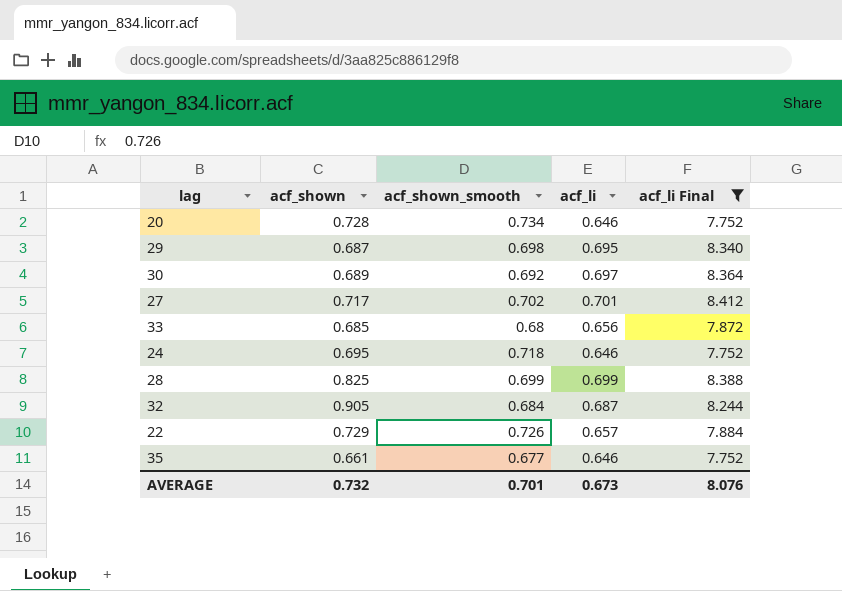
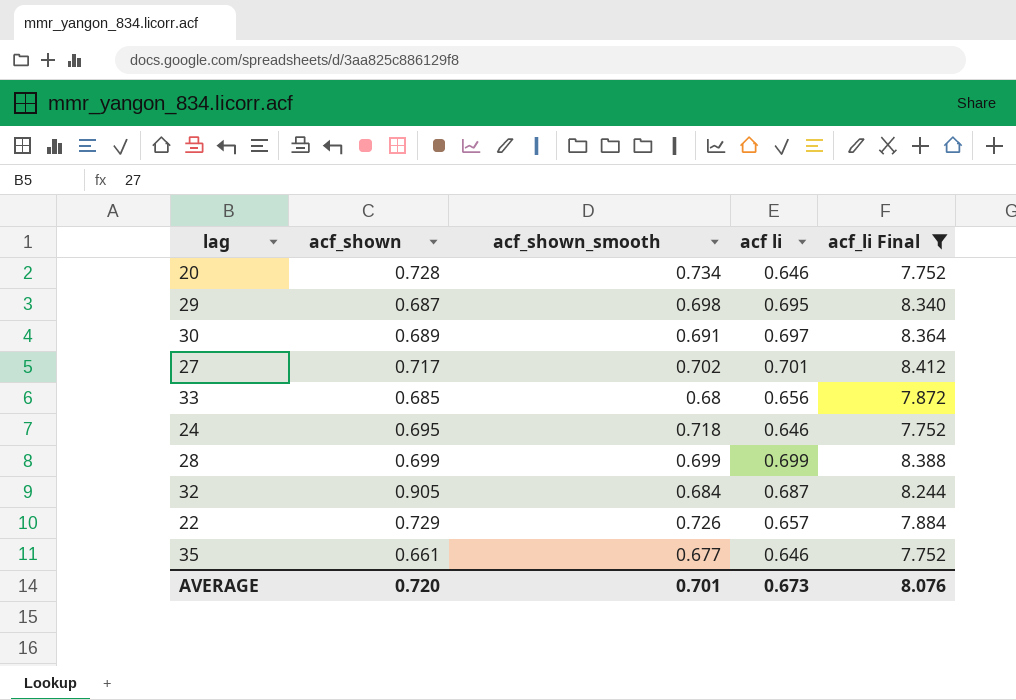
column name: acf_li -> acf li
30 | acf_shown_smooth: 0.692 -> 0.691
28 | acf_shown: 0.825 -> 0.699
AVERAGE | acf_shown: 0.732 -> 0.720

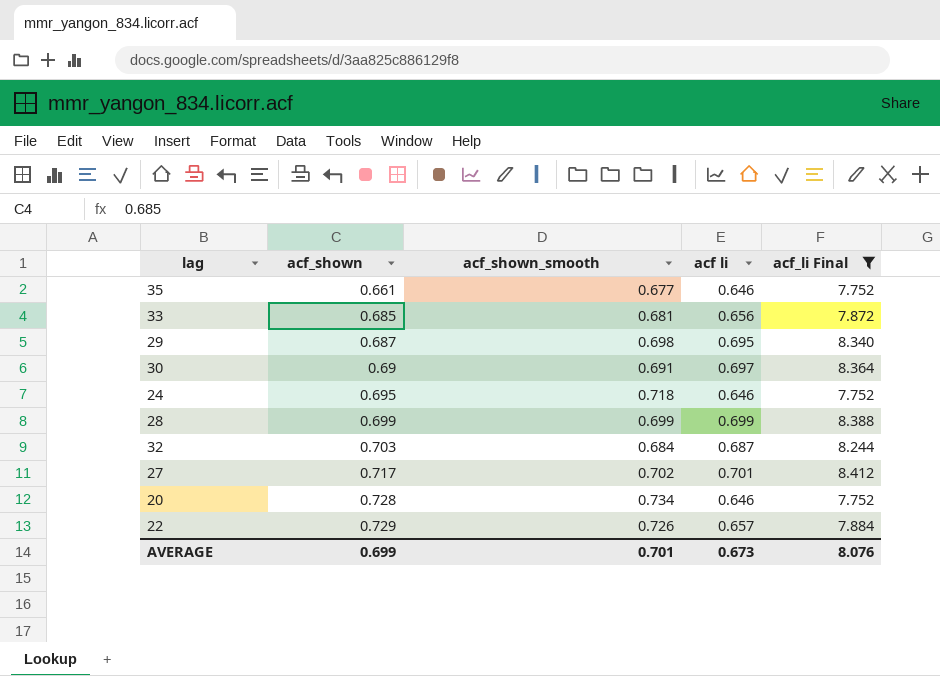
row order: none -> acf_shown ascending
33 | acf_shown_smooth: 0.68 -> 0.681
30 | acf_shown: 0.689 -> 0.69
32 | acf_shown: 0.905 -> 0.703
AVERAGE | acf_shown: 0.720 -> 0.699

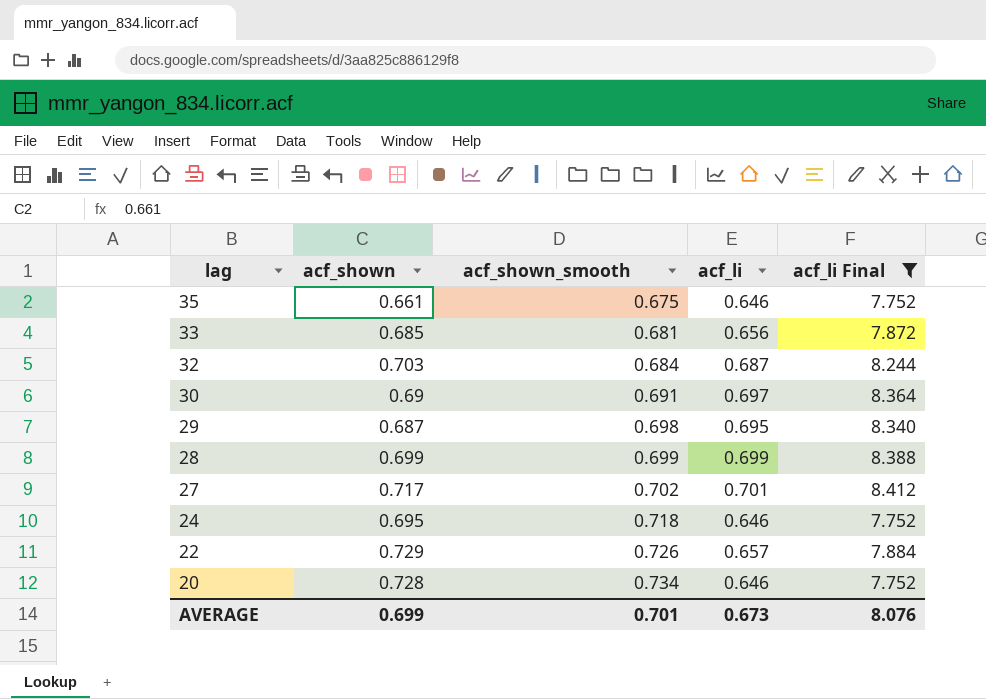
row order: acf_shown ascending -> lag descending
column name: acf li -> acf_li
35 | acf_shown_smooth: 0.677 -> 0.675

